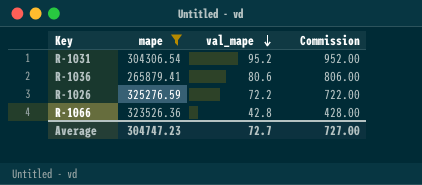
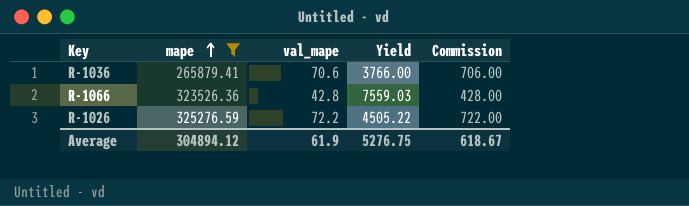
row order: val_mape descending -> mape ascending
column Yield | formula: none -> [mape] / [val_mape]
row R-1031: 304306.54 | 95.2 | 952.00 -> none
R-1036 | val_mape: 80.6 -> 70.6
R-1036 | Commission: 806.00 -> 706.00
Average | mape: 304747.23 -> 304894.12
Average | val_mape: 72.7 -> 61.9
Average | Commission: 727.00 -> 618.67

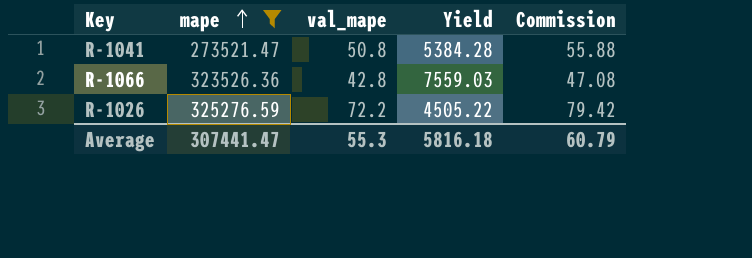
column Commission | formula: [val_mape] * 10 -> [val_mape] * 1.1
row R-1036: 265879.41 | 70.6 | 3766.00 | 706.00 -> none
row R-1041: none -> 273521.47 | 50.8 | 5384.28 | 55.88
Average | mape: 304894.12 -> 307441.47
Average | val_mape: 61.9 -> 55.3
Average | Yield: 5276.75 -> 5816.18
Average | Commission: 618.67 -> 60.79

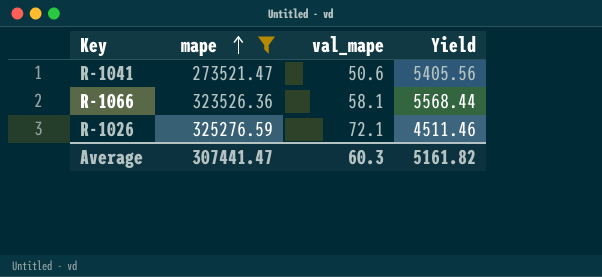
column Commission | formula: [val_mape] * 1.1 -> none
R-1041 | val_mape: 50.8 -> 50.6
R-1041 | Yield: 5384.28 -> 5405.56
R-1066 | val_mape: 42.8 -> 58.1
R-1066 | Yield: 7559.03 -> 5568.44
R-1026 | val_mape: 72.2 -> 72.1
R-1026 | Yield: 4505.22 -> 4511.46
Average | val_mape: 55.3 -> 60.3
Average | Yield: 5816.18 -> 5161.82

